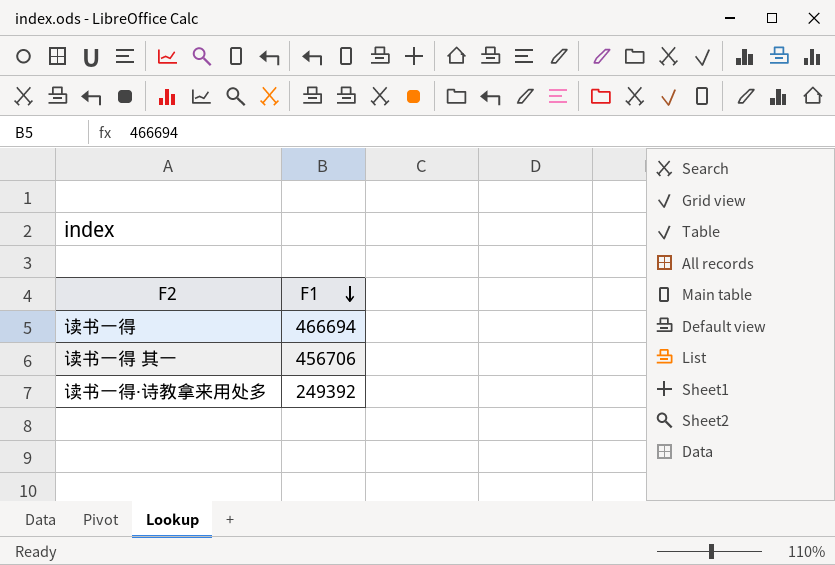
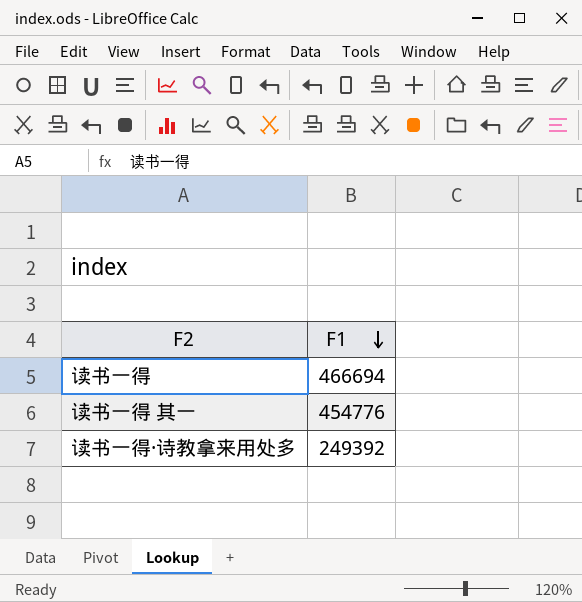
读书一得 其一 | F1: 456706 -> 454776

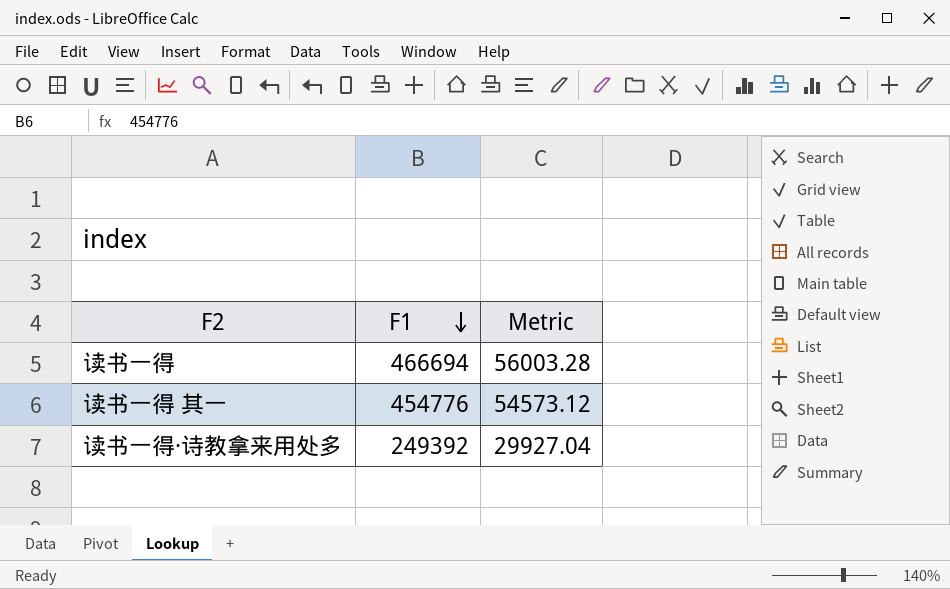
column Metric | formula: none -> [F1] * 0.12

